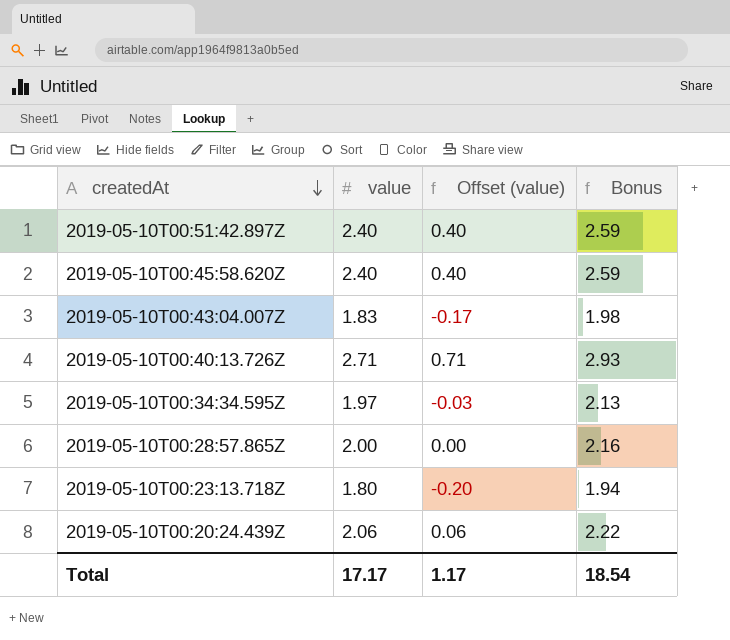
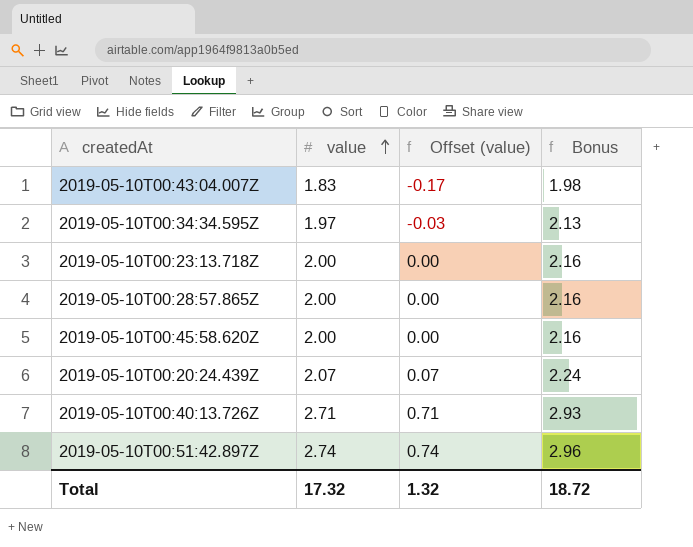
row order: createdAt descending -> value ascending
2019-05-10T00:23:13.718Z | value: 1.80 -> 2.00
2019-05-10T00:23:13.718Z | Offset (value): -0.20 -> 0.00
2019-05-10T00:23:13.718Z | Bonus: 1.94 -> 2.16
2019-05-10T00:45:58.620Z | value: 2.40 -> 2.00
2019-05-10T00:45:58.620Z | Offset (value): 0.40 -> 0.00
2019-05-10T00:45:58.620Z | Bonus: 2.59 -> 2.16
2019-05-10T00:20:24.439Z | value: 2.06 -> 2.07
2019-05-10T00:20:24.439Z | Offset (value): 0.06 -> 0.07
2019-05-10T00:20:24.439Z | Bonus: 2.22 -> 2.24
2019-05-10T00:51:42.897Z | value: 2.40 -> 2.74
2019-05-10T00:51:42.897Z | Offset (value): 0.40 -> 0.74
2019-05-10T00:51:42.897Z | Bonus: 2.59 -> 2.96
Total | value: 17.17 -> 17.32
Total | Offset (value): 1.17 -> 1.32
Total | Bonus: 18.54 -> 18.72

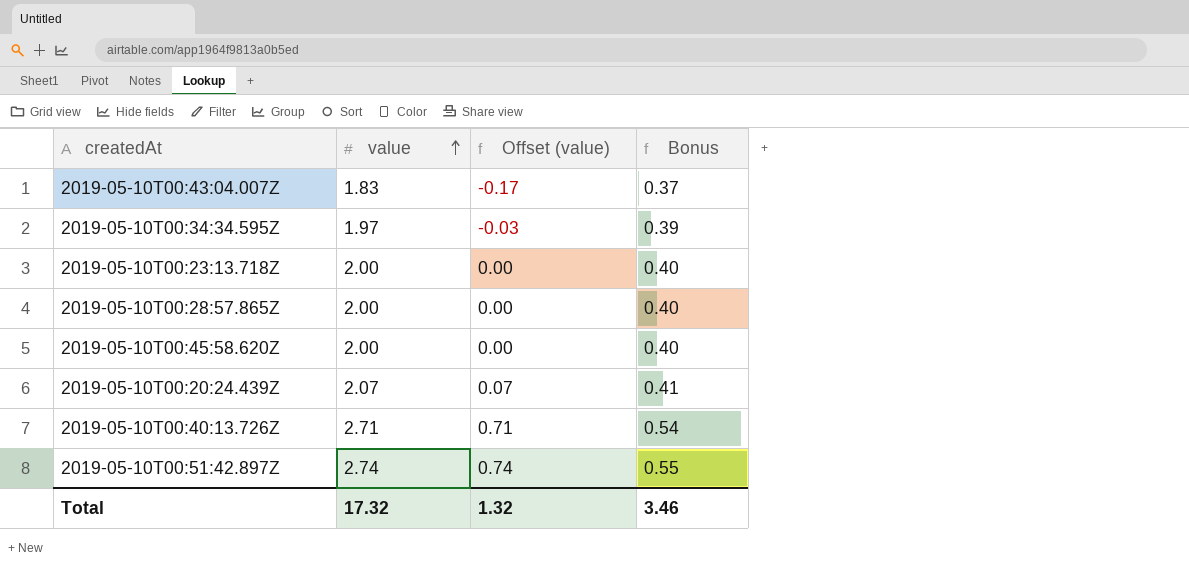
column Bonus | formula: [value] * 1.08 -> [value] * 0.2
Total | Bonus: 18.72 -> 3.46

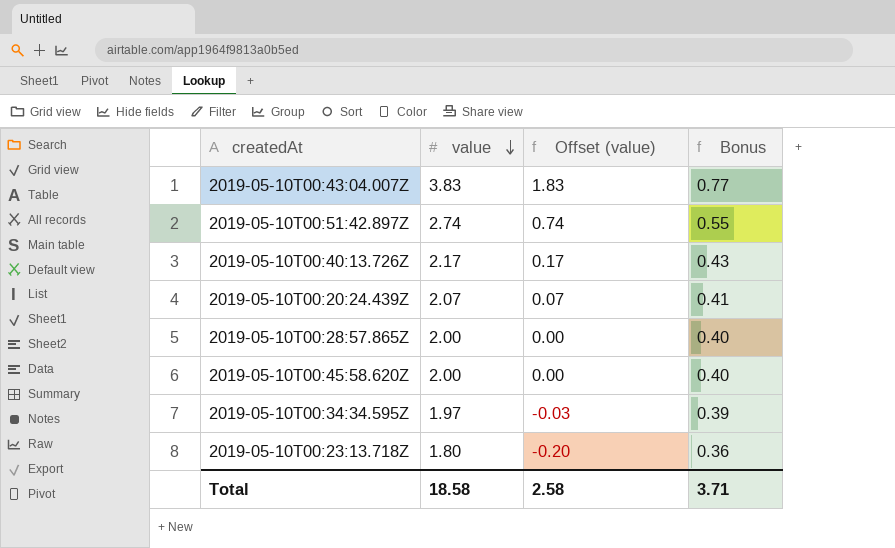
row order: value ascending -> value descending
2019-05-10T00:43:04.007Z | value: 1.83 -> 3.83
2019-05-10T00:43:04.007Z | Offset (value): -0.17 -> 1.83
2019-05-10T00:43:04.007Z | Bonus: 0.37 -> 0.77
2019-05-10T00:40:13.726Z | value: 2.71 -> 2.17
2019-05-10T00:40:13.726Z | Offset (value): 0.71 -> 0.17
2019-05-10T00:40:13.726Z | Bonus: 0.54 -> 0.43
2019-05-10T00:23:13.718Z | value: 2.00 -> 1.80
2019-05-10T00:23:13.718Z | Offset (value): 0.00 -> -0.20
2019-05-10T00:23:13.718Z | Bonus: 0.40 -> 0.36
Total | value: 17.32 -> 18.58
Total | Offset (value): 1.32 -> 2.58
Total | Bonus: 3.46 -> 3.71

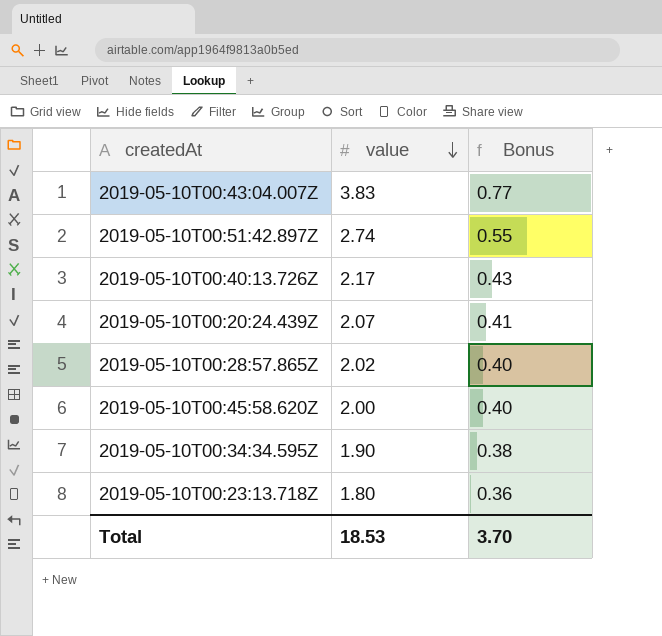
column Offset (value) | formula: [value] - 2 -> none
2019-05-10T00:28:57.865Z | value: 2.00 -> 2.02
2019-05-10T00:34:34.595Z | value: 1.97 -> 1.90
2019-05-10T00:34:34.595Z | Bonus: 0.39 -> 0.38
Total | value: 18.58 -> 18.53
Total | Bonus: 3.71 -> 3.70

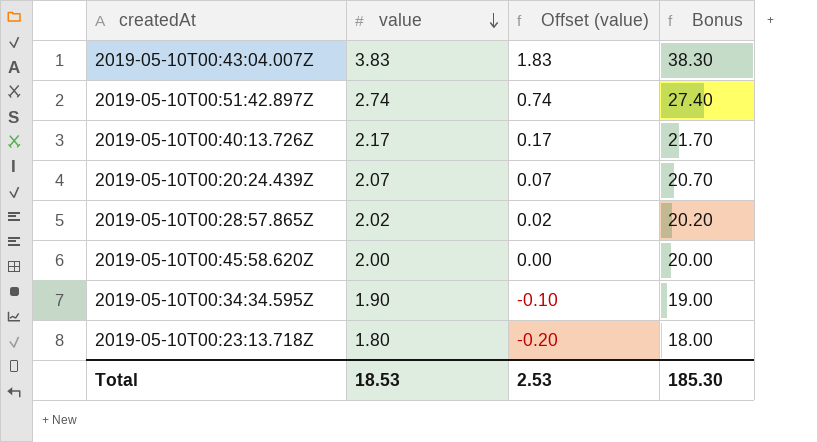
column Offset (value) | formula: none -> [value] - 2
column Bonus | formula: [value] * 0.2 -> [value] * 10
Total | Bonus: 3.70 -> 185.30

